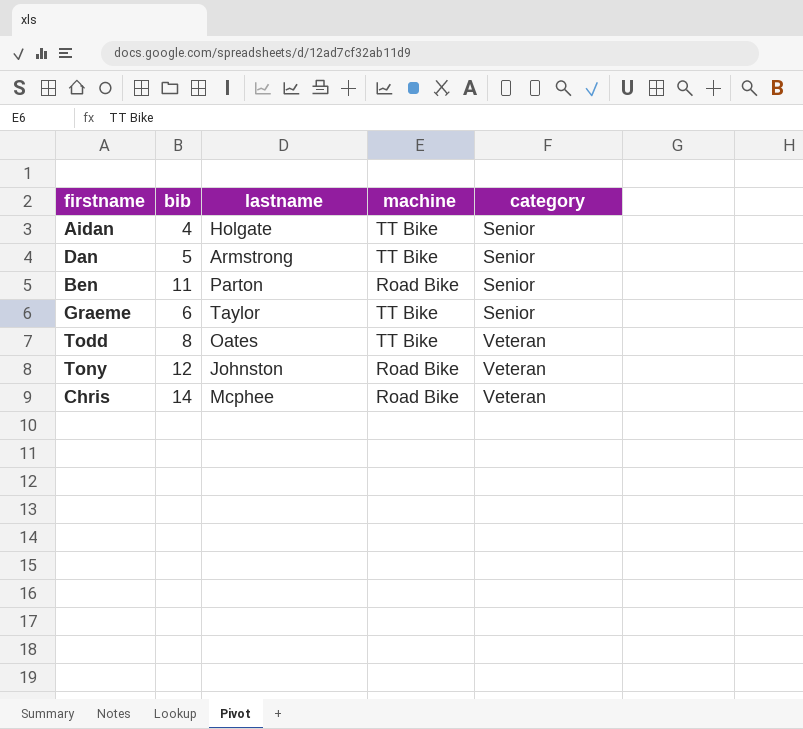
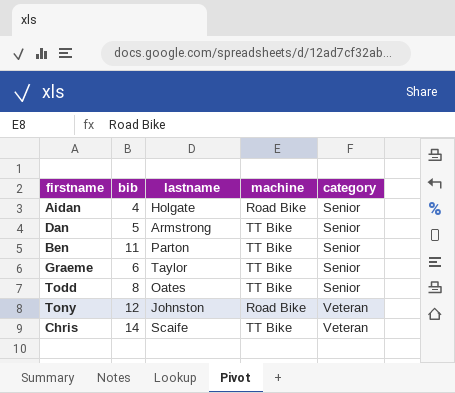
Aidan | machine: TT Bike -> Road Bike
Ben | machine: Road Bike -> TT Bike
Todd | category: Veteran -> Senior
Chris | lastname: Mcphee -> Scaife
Chris | machine: Road Bike -> TT Bike

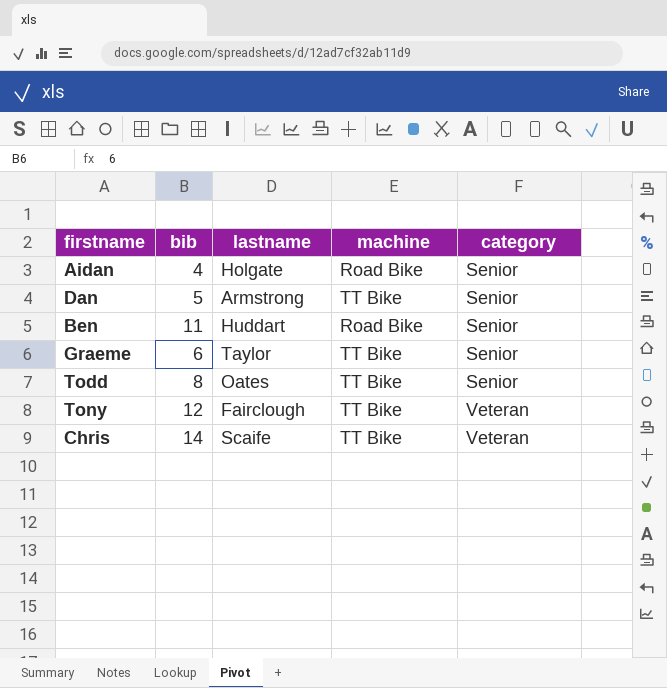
Ben | lastname: Parton -> Huddart
Ben | machine: TT Bike -> Road Bike
Tony | lastname: Johnston -> Fairclough
Tony | machine: Road Bike -> TT Bike

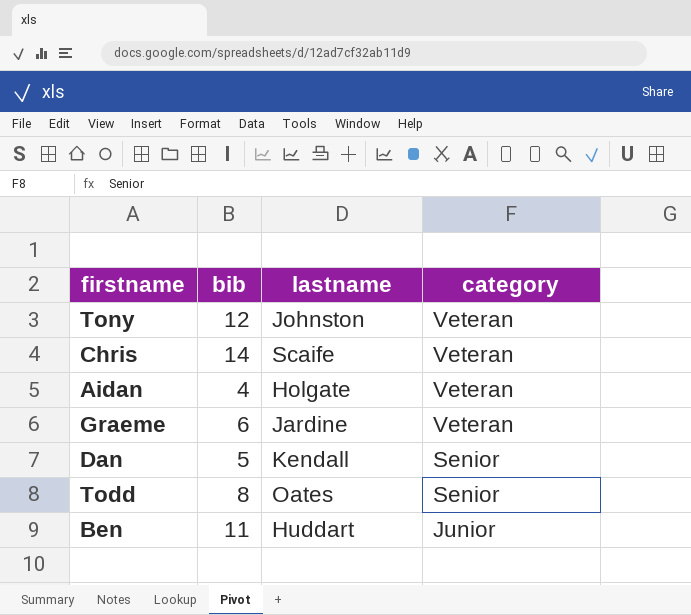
row order: category ascending -> category descending
column machine | position: 4 -> none
Tony | lastname: Fairclough -> Johnston
Aidan | category: Senior -> Veteran
Graeme | lastname: Taylor -> Jardine
Graeme | category: Senior -> Veteran
Dan | lastname: Armstrong -> Kendall
Ben | category: Senior -> Junior

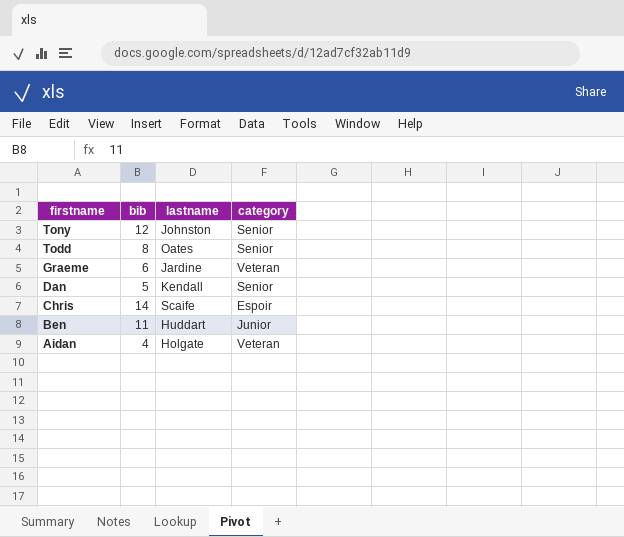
row order: category descending -> firstname descending
Tony | category: Veteran -> Senior
Chris | category: Veteran -> Espoir

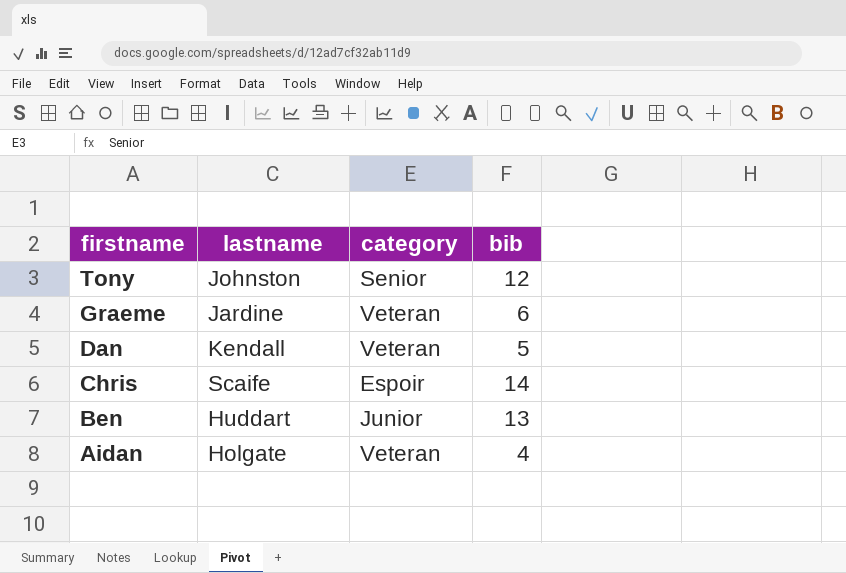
column bib | position: 2 -> 4
row Todd: 8 | Oates | Senior -> none
Dan | category: Senior -> Veteran
Ben | bib: 11 -> 13

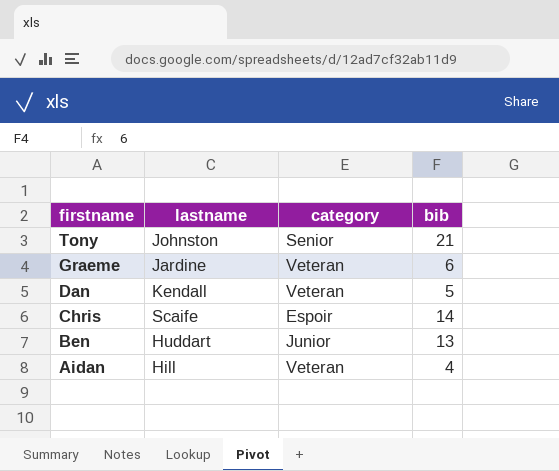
Tony | bib: 12 -> 21
Aidan | lastname: Holgate -> Hill

